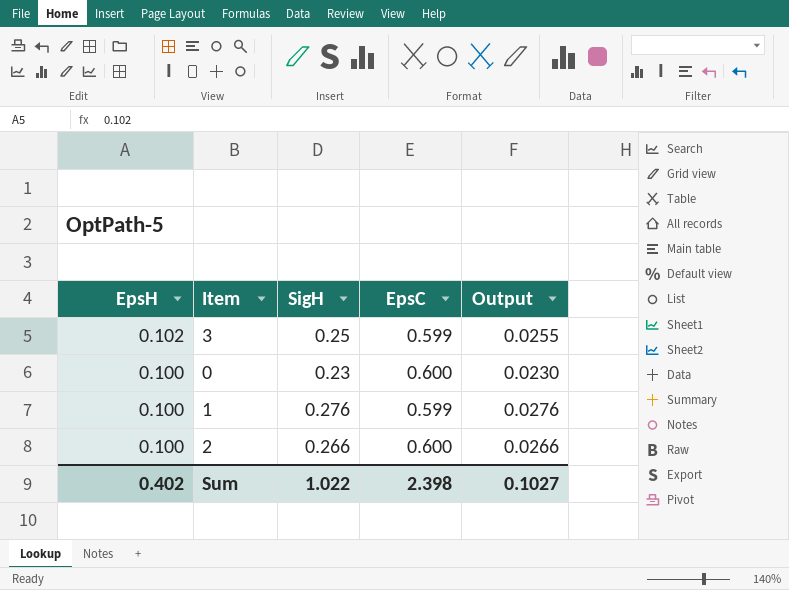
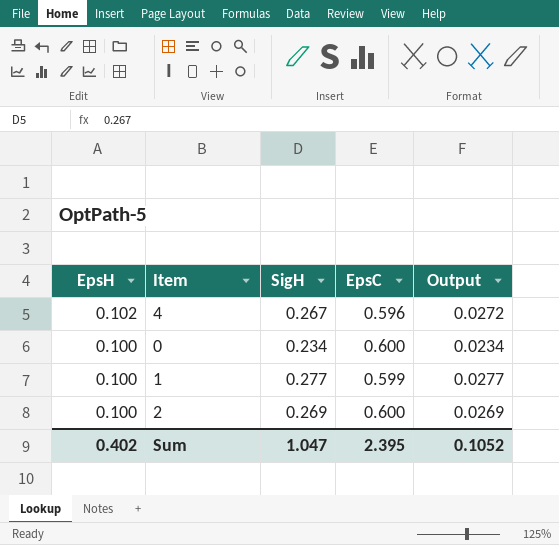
row 3: 0.102 | 0.25 | 0.599 | 0.0255 -> none
row 4: none -> 0.102 | 0.267 | 0.596 | 0.0272
0 | SigH: 0.23 -> 0.234
0 | Output: 0.0230 -> 0.0234
1 | SigH: 0.276 -> 0.277
1 | Output: 0.0276 -> 0.0277
2 | SigH: 0.266 -> 0.269
2 | Output: 0.0266 -> 0.0269
Sum | SigH: 1.022 -> 1.047
Sum | EpsC: 2.398 -> 2.395
Sum | Output: 0.1027 -> 0.1052

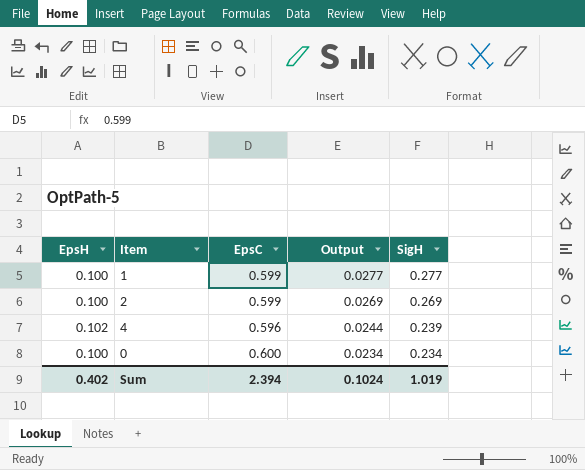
row order: EpsH descending -> Output descending
column SigH | position: 3 -> 5
2 | EpsC: 0.600 -> 0.599
4 | Output: 0.0272 -> 0.0244
4 | SigH: 0.267 -> 0.239
Sum | EpsC: 2.395 -> 2.394
Sum | Output: 0.1052 -> 0.1024
Sum | SigH: 1.047 -> 1.019

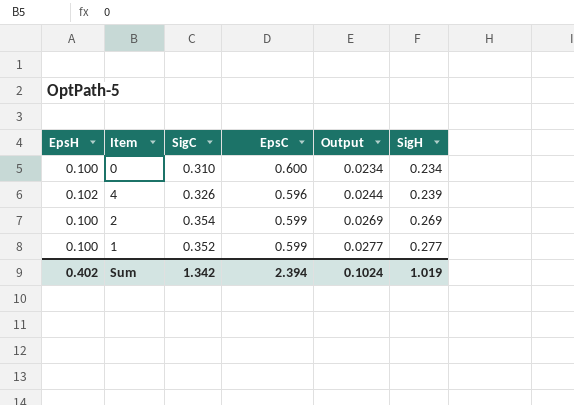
row order: Output descending -> Output ascending
column SigC | position: none -> 3

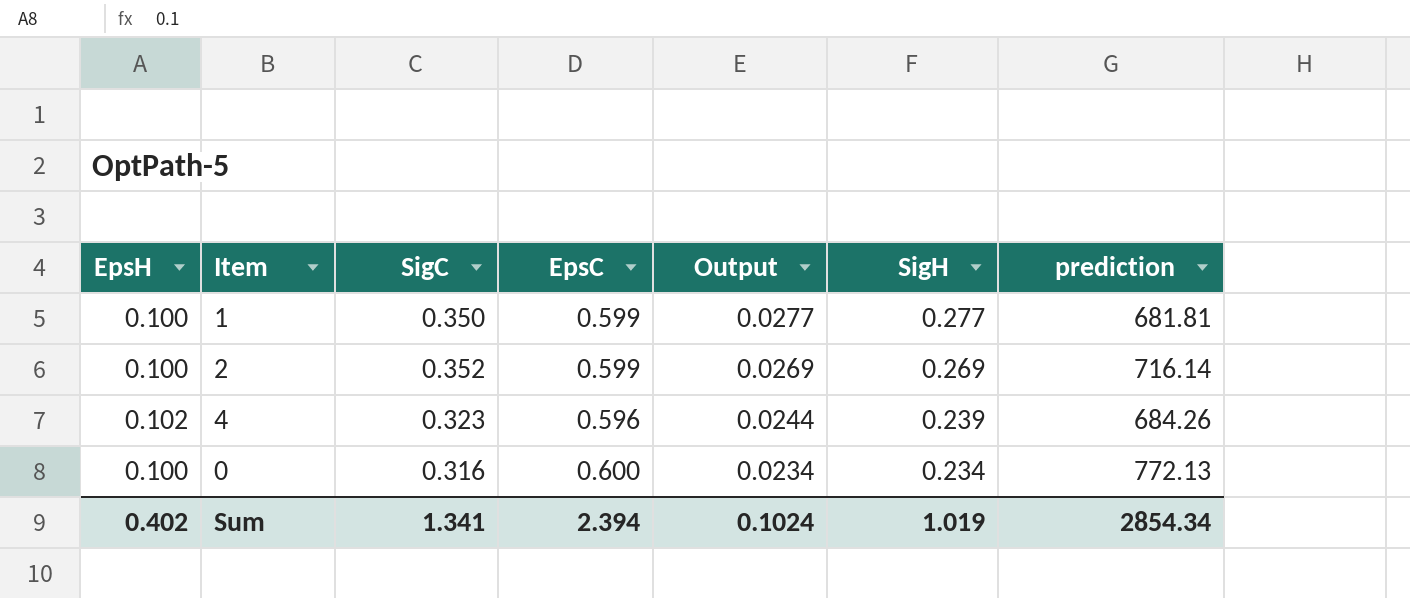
row order: Output ascending -> Output descending
column prediction | position: none -> 7
1 | SigC: 0.352 -> 0.350
2 | SigC: 0.354 -> 0.352
4 | SigC: 0.326 -> 0.323
0 | SigC: 0.310 -> 0.316
Sum | SigC: 1.342 -> 1.341

